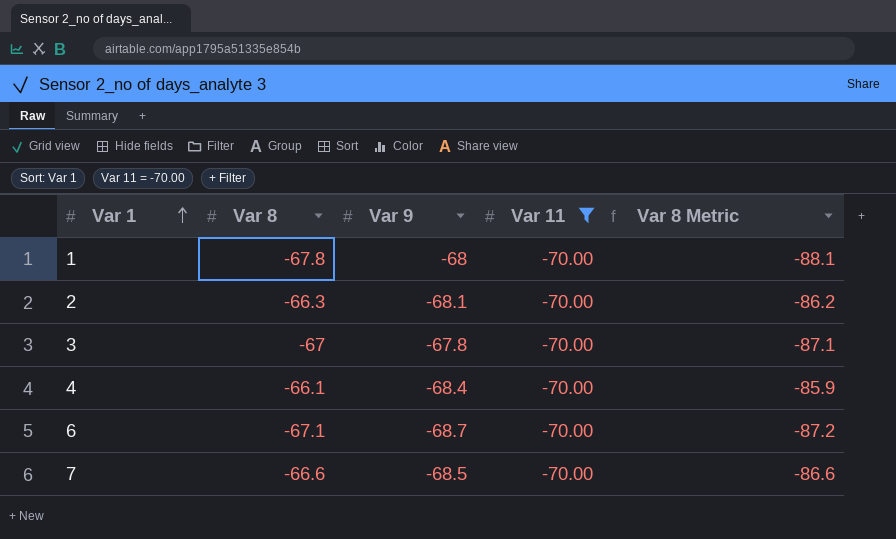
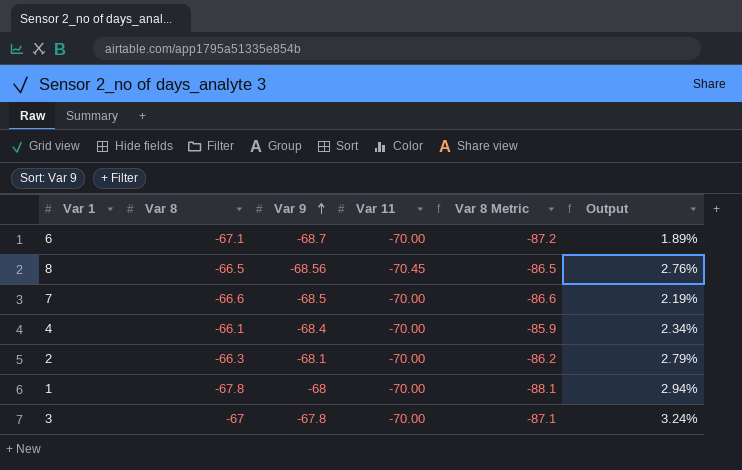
filter: Var 11 = -70.00 -> none
row order: Var 1 ascending -> Var 9 ascending
column Output | formula: none -> ([Var 11] - [Var 9]) / [Var 9]

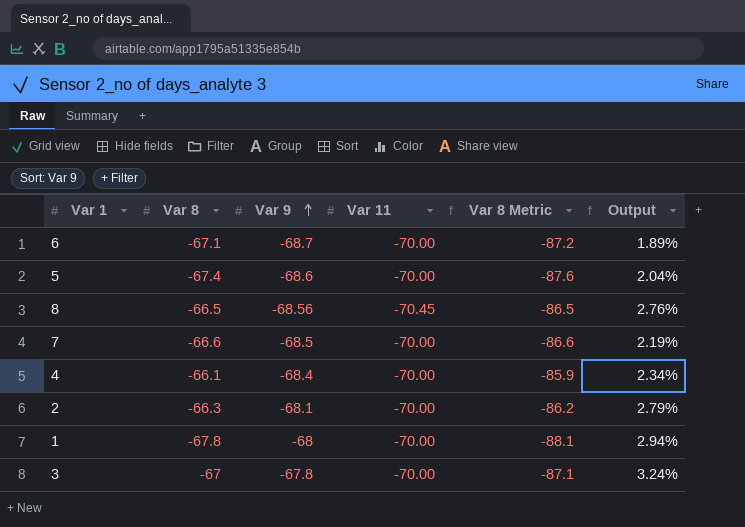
row 5: none -> -67.4 | -68.6 | -70.00 | -87.6 | 2.04%

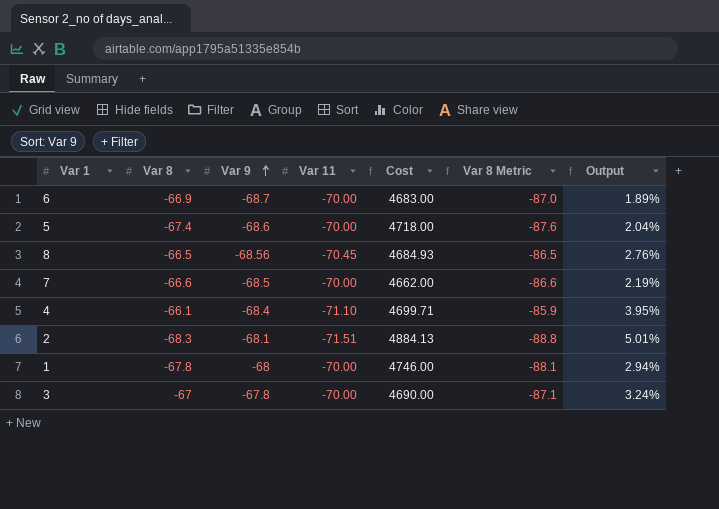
column Cost | formula: none -> [Var 8] * [Var 11]
6 | Var 8: -67.1 -> -66.9
6 | Var 8 Metric: -87.2 -> -87.0
4 | Var 11: -70.00 -> -71.10
4 | Output: 2.34% -> 3.95%
2 | Var 8: -66.3 -> -68.3
2 | Var 11: -70.00 -> -71.51
2 | Var 8 Metric: -86.2 -> -88.8
2 | Output: 2.79% -> 5.01%

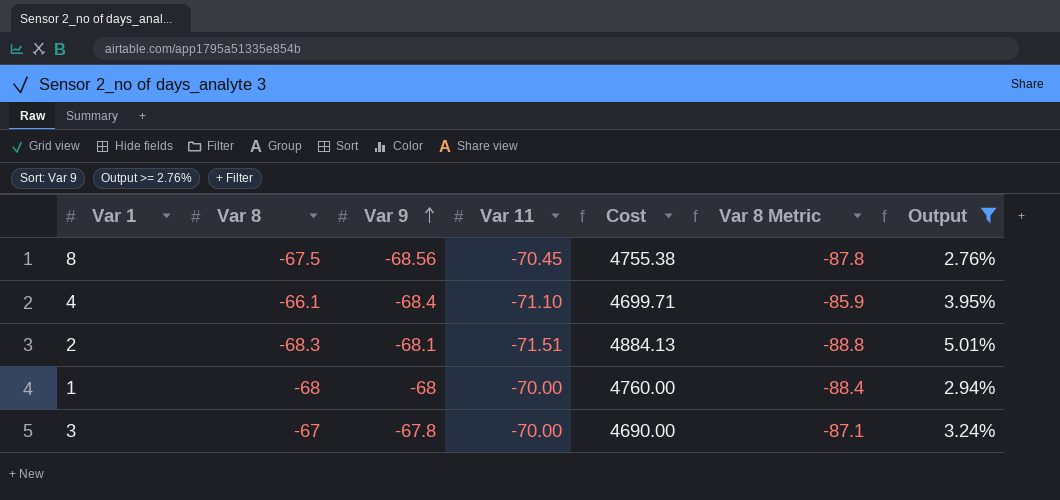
filter: none -> Output >= 2.76%
8 | Var 8: -66.5 -> -67.5
8 | Cost: 4684.93 -> 4755.38
8 | Var 8 Metric: -86.5 -> -87.8
1 | Var 8: -67.8 -> -68
1 | Cost: 4746.00 -> 4760.00
1 | Var 8 Metric: -88.1 -> -88.4

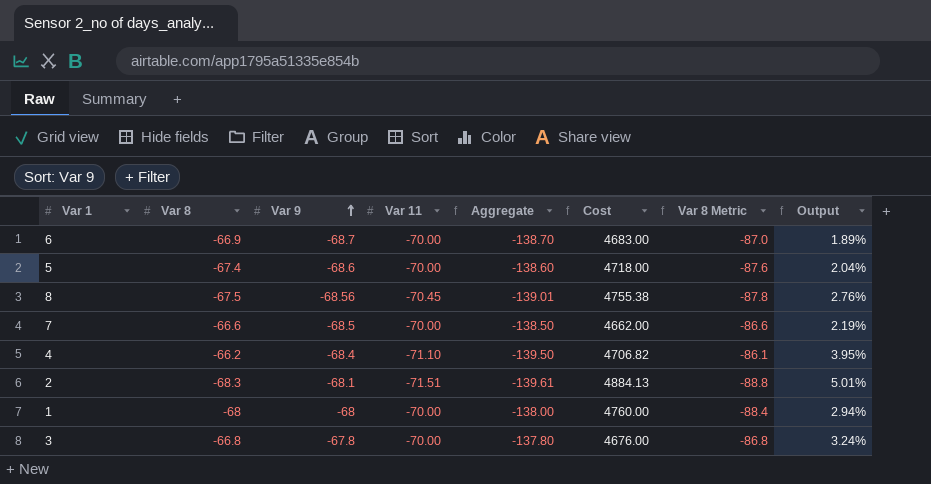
filter: Output >= 2.76% -> none
column Aggregate | formula: none -> [Var 9] + [Var 11]
4 | Var 8: -66.1 -> -66.2
4 | Cost: 4699.71 -> 4706.82
4 | Var 8 Metric: -85.9 -> -86.1
3 | Var 8: -67 -> -66.8
3 | Cost: 4690.00 -> 4676.00
3 | Var 8 Metric: -87.1 -> -86.8

